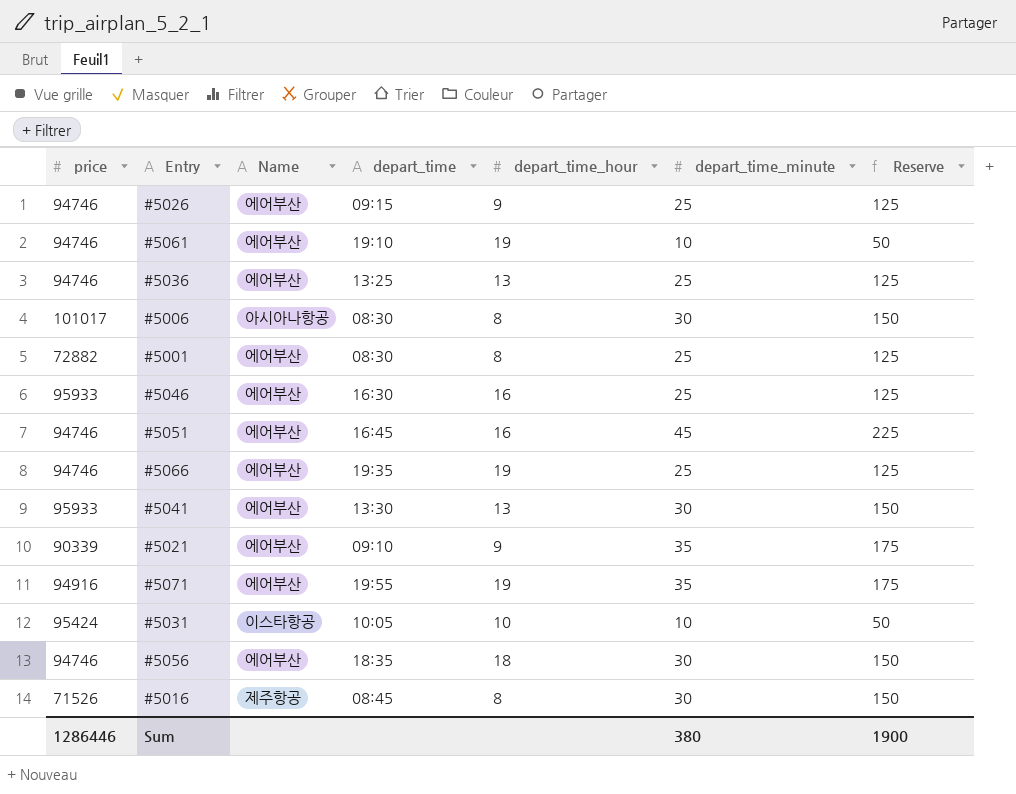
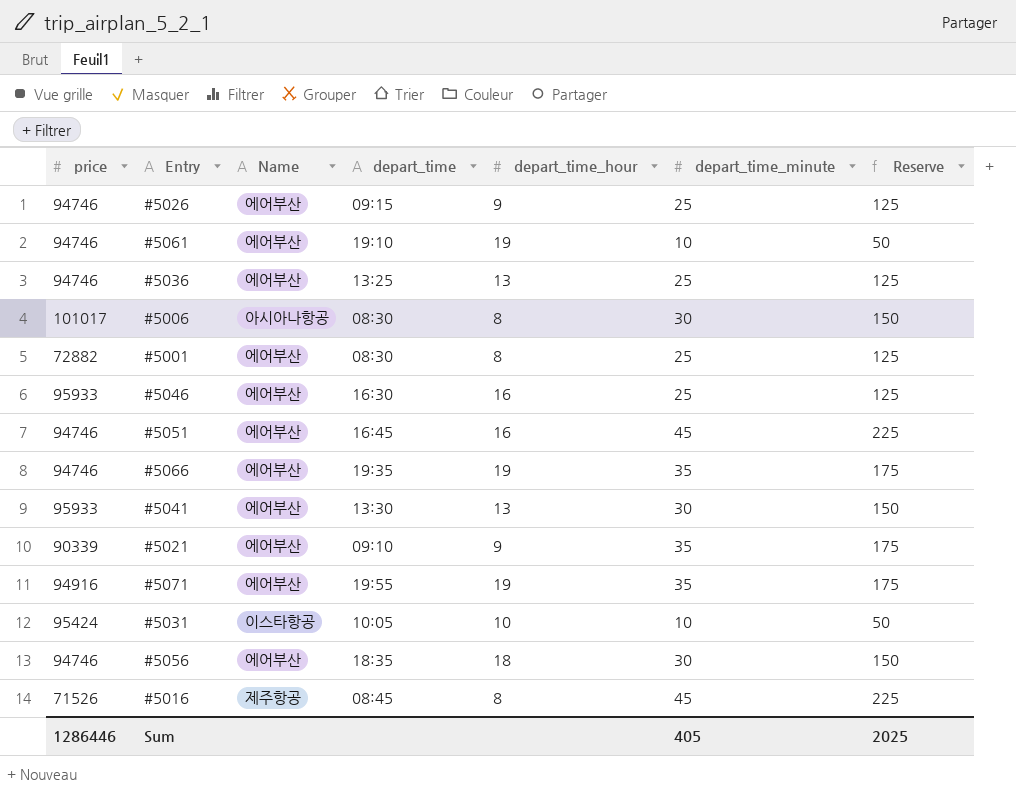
#5066 | depart_time_minute: 25 -> 35
#5066 | Reserve: 125 -> 175
#5016 | depart_time_minute: 30 -> 45
#5016 | Reserve: 150 -> 225
Sum | depart_time_minute: 380 -> 405
Sum | Reserve: 1900 -> 2025

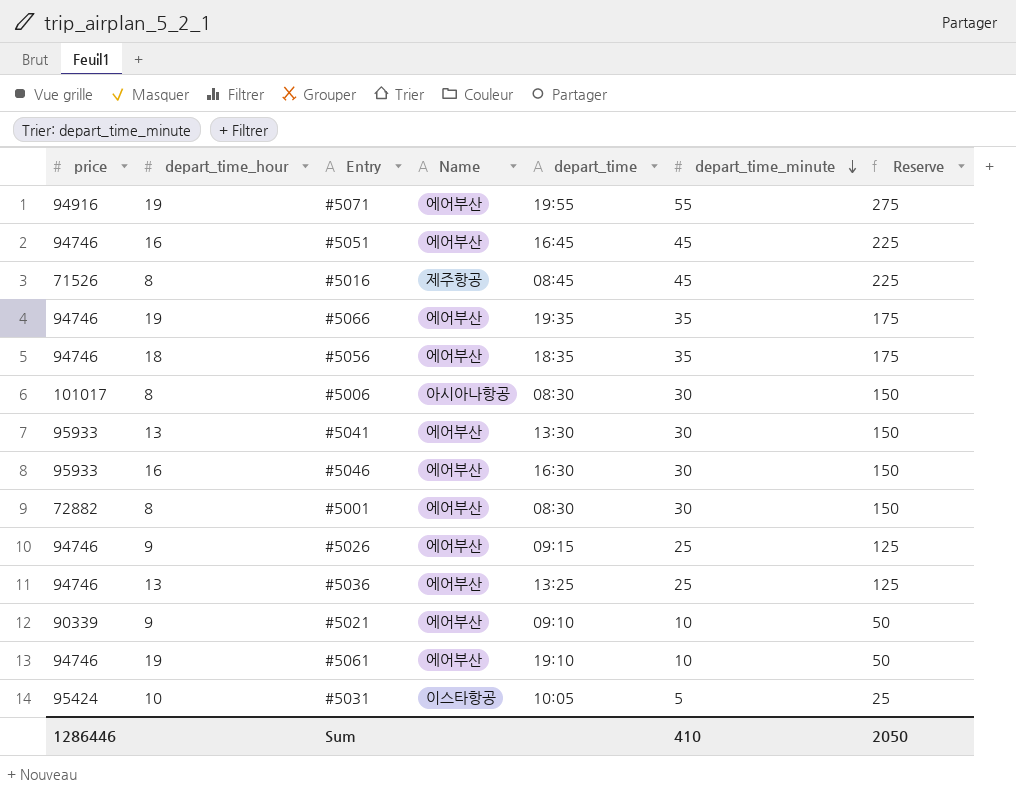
row order: none -> depart_time_minute descending
column depart_time_hour | position: 5 -> 2
#5071 | depart_time_minute: 35 -> 55
#5071 | Reserve: 175 -> 275
#5056 | depart_time_minute: 30 -> 35
#5056 | Reserve: 150 -> 175
#5046 | depart_time_minute: 25 -> 30
#5046 | Reserve: 125 -> 150
#5001 | depart_time_minute: 25 -> 30
#5001 | Reserve: 125 -> 150
#5021 | depart_time_minute: 35 -> 10
#5021 | Reserve: 175 -> 50
#5031 | depart_time_minute: 10 -> 5
#5031 | Reserve: 50 -> 25
Sum | depart_time_minute: 405 -> 410
Sum | Reserve: 2025 -> 2050

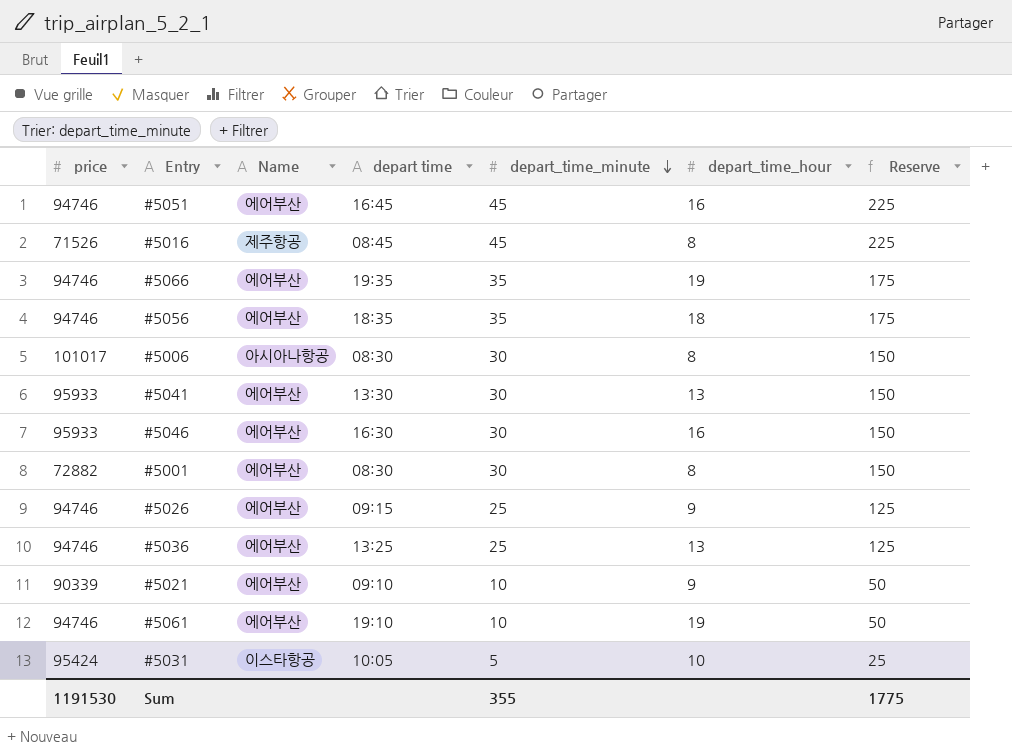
column name: depart_time -> depart time
column depart_time_hour | position: 2 -> 6
row #5071: 94916 | 19 | 에어부산 | 19:55 | 55 | 275 -> none
Sum | price: 1286446 -> 1191530
Sum | depart_time_minute: 410 -> 355
Sum | Reserve: 2050 -> 1775

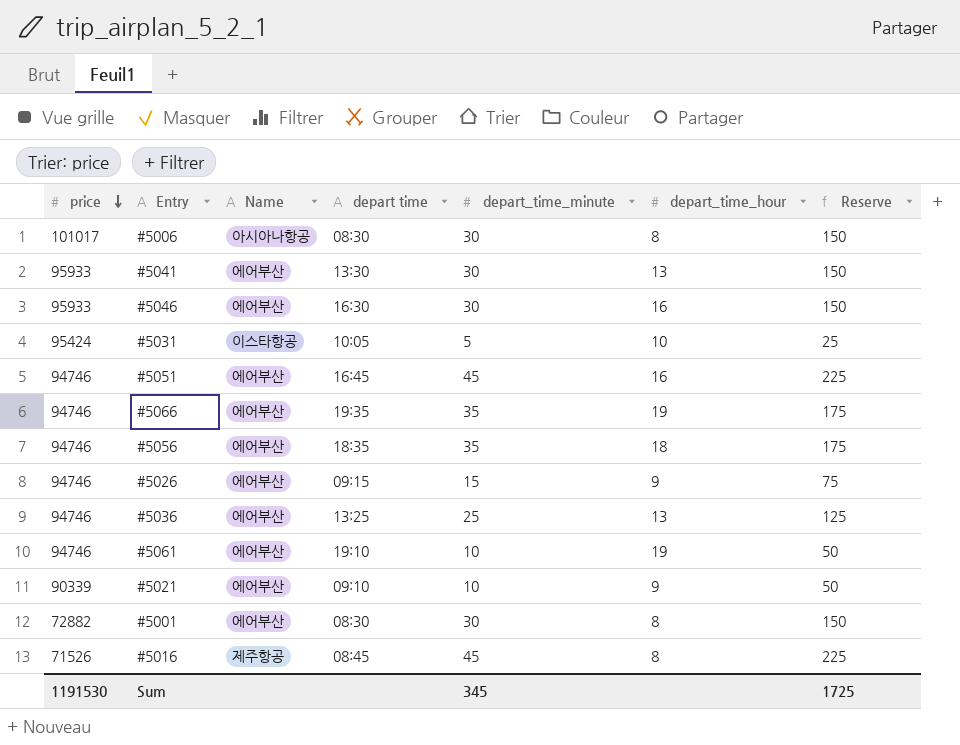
row order: depart_time_minute descending -> price descending
#5026 | depart_time_minute: 25 -> 15
#5026 | Reserve: 125 -> 75
Sum | depart_time_minute: 355 -> 345
Sum | Reserve: 1775 -> 1725

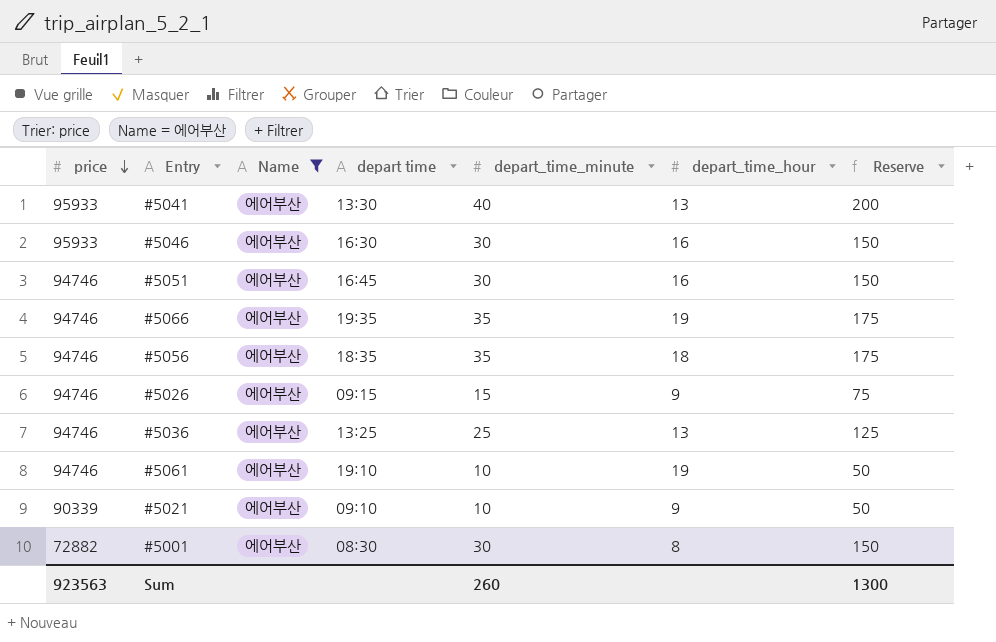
filter: none -> Name = 에어부산
#5041 | depart_time_minute: 30 -> 40
#5041 | Reserve: 150 -> 200
#5051 | depart_time_minute: 45 -> 30
#5051 | Reserve: 225 -> 150
Sum | price: 1191530 -> 923563
Sum | depart_time_minute: 345 -> 260
Sum | Reserve: 1725 -> 1300

